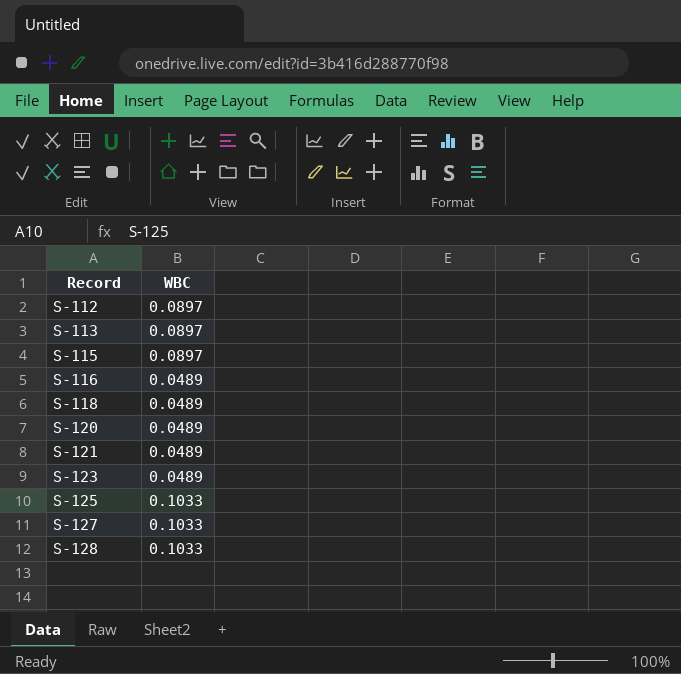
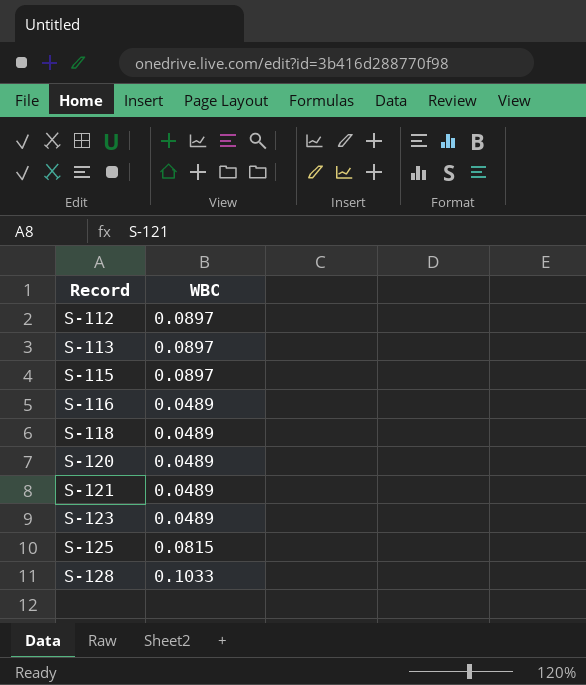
row S-127: 0.1033 -> none
S-125 | WBC: 0.1033 -> 0.0815

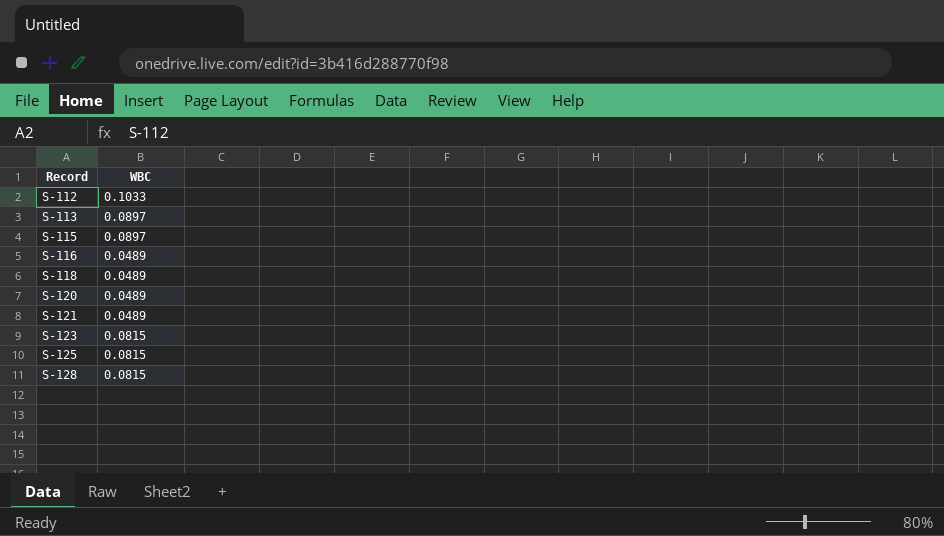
S-112 | WBC: 0.0897 -> 0.1033
S-123 | WBC: 0.0489 -> 0.0815
S-128 | WBC: 0.1033 -> 0.0815

